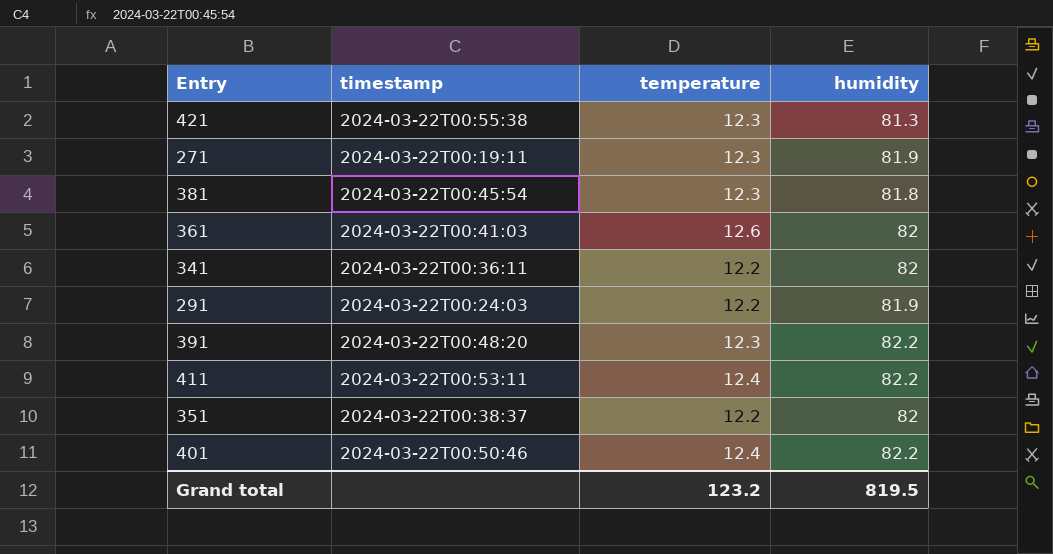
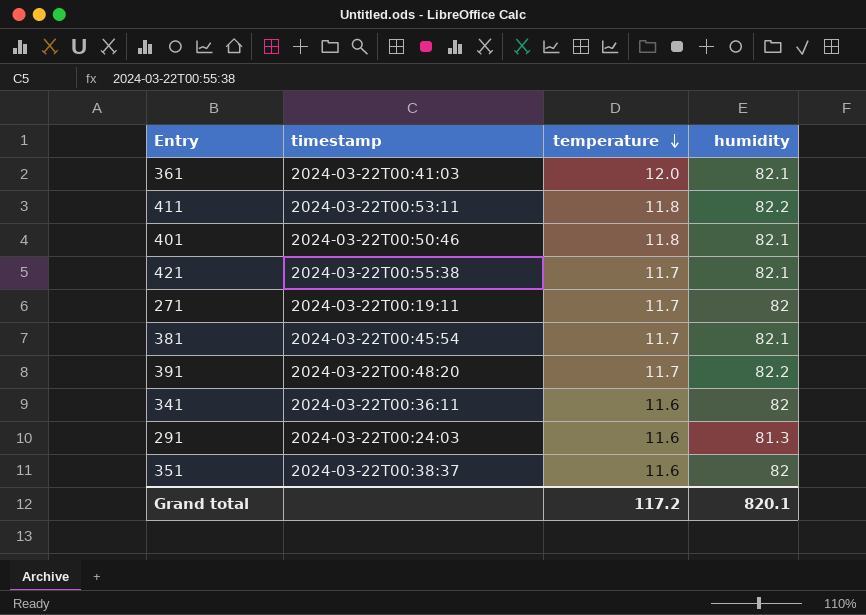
row order: none -> temperature descending
361 | temperature: 12.6 -> 12.0
361 | humidity: 82 -> 82.1
411 | temperature: 12.4 -> 11.8
401 | temperature: 12.4 -> 11.8
401 | humidity: 82.2 -> 82.1
421 | temperature: 12.3 -> 11.7
421 | humidity: 81.3 -> 82.1
271 | temperature: 12.3 -> 11.7
271 | humidity: 81.9 -> 82
381 | temperature: 12.3 -> 11.7
381 | humidity: 81.8 -> 82.1
391 | temperature: 12.3 -> 11.7
341 | temperature: 12.2 -> 11.6
291 | temperature: 12.2 -> 11.6
291 | humidity: 81.9 -> 81.3
351 | temperature: 12.2 -> 11.6
Grand total | temperature: 123.2 -> 117.2
Grand total | humidity: 819.5 -> 820.1

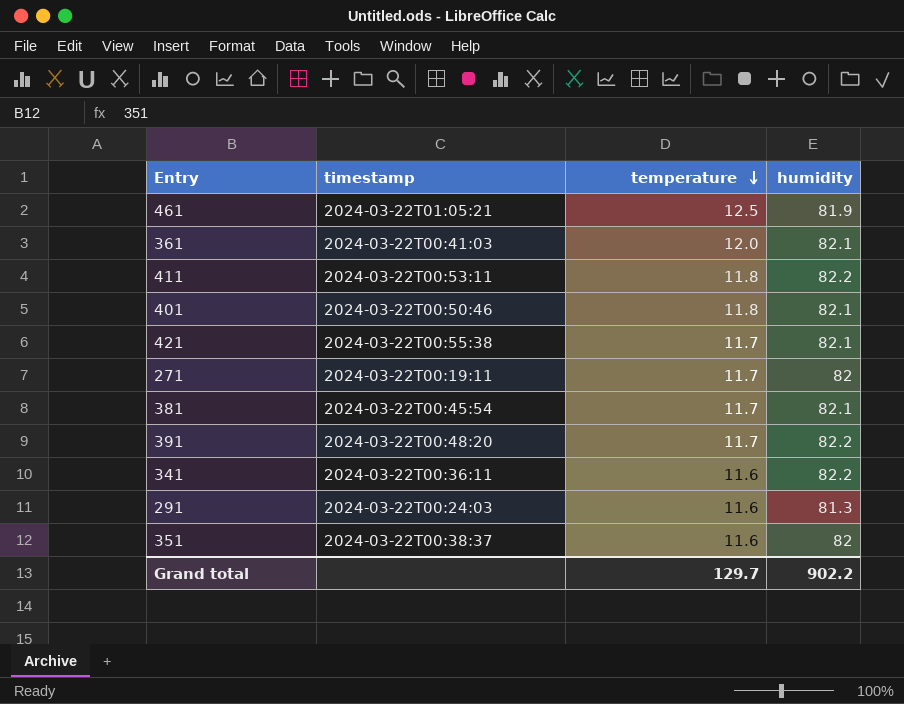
row 461: none -> 2024-03-22T01:05:21 | 12.5 | 81.9
341 | humidity: 82 -> 82.2
Grand total | temperature: 117.2 -> 129.7
Grand total | humidity: 820.1 -> 902.2

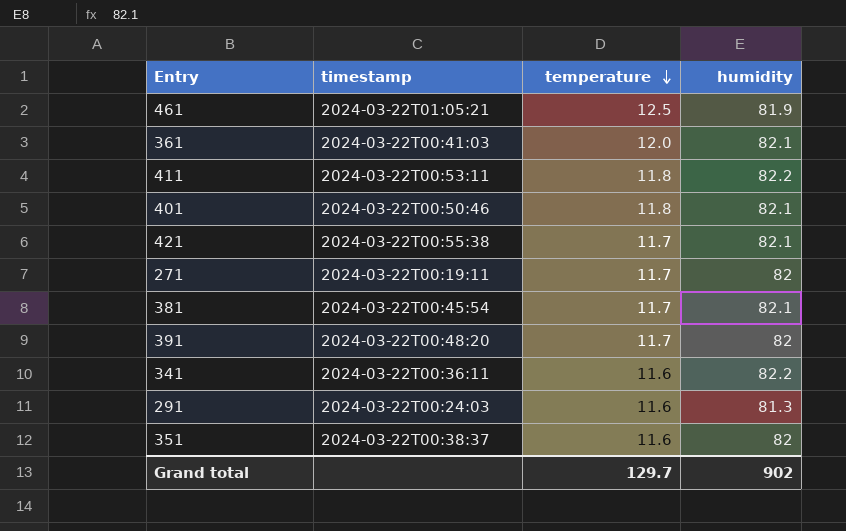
391 | humidity: 82.2 -> 82
Grand total | humidity: 902.2 -> 902

